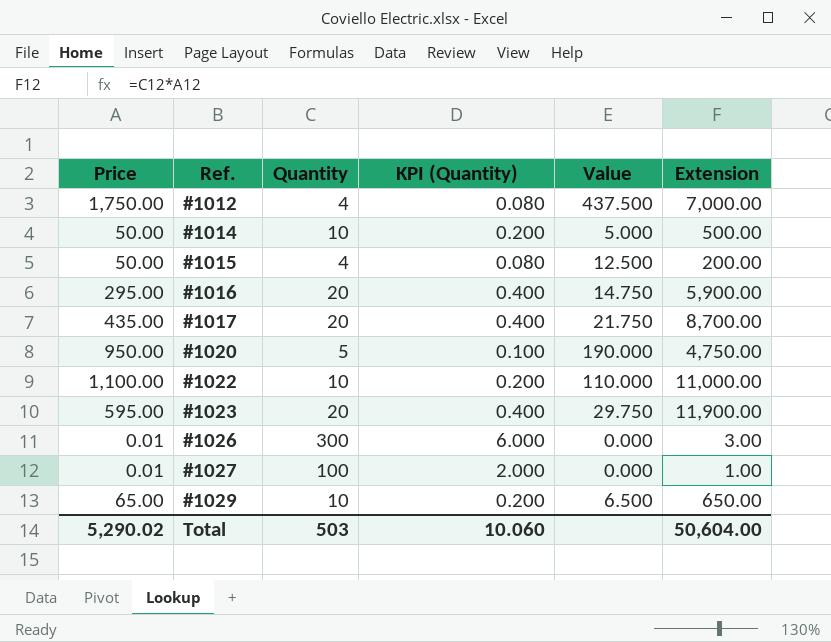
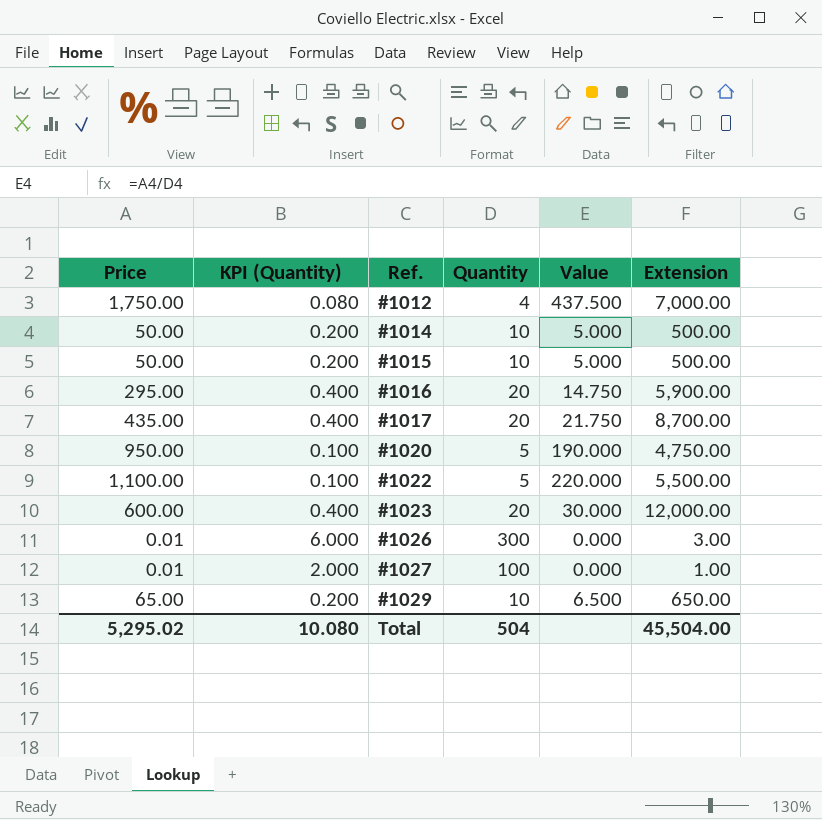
column KPI (Quantity) | position: 4 -> 2
#1015 | KPI (Quantity): 0.080 -> 0.200
#1015 | Quantity: 4 -> 10
#1015 | Value: 12.500 -> 5.000
#1015 | Extension: 200.00 -> 500.00
#1022 | KPI (Quantity): 0.200 -> 0.100
#1022 | Quantity: 10 -> 5
#1022 | Value: 110.000 -> 220.000
#1022 | Extension: 11,000.00 -> 5,500.00
#1023 | Price: 595.00 -> 600.00
#1023 | Value: 29.750 -> 30.000
#1023 | Extension: 11,900.00 -> 12,000.00
Total | Price: 5,290.02 -> 5,295.02
Total | KPI (Quantity): 10.060 -> 10.080
Total | Quantity: 503 -> 504
Total | Extension: 50,604.00 -> 45,504.00

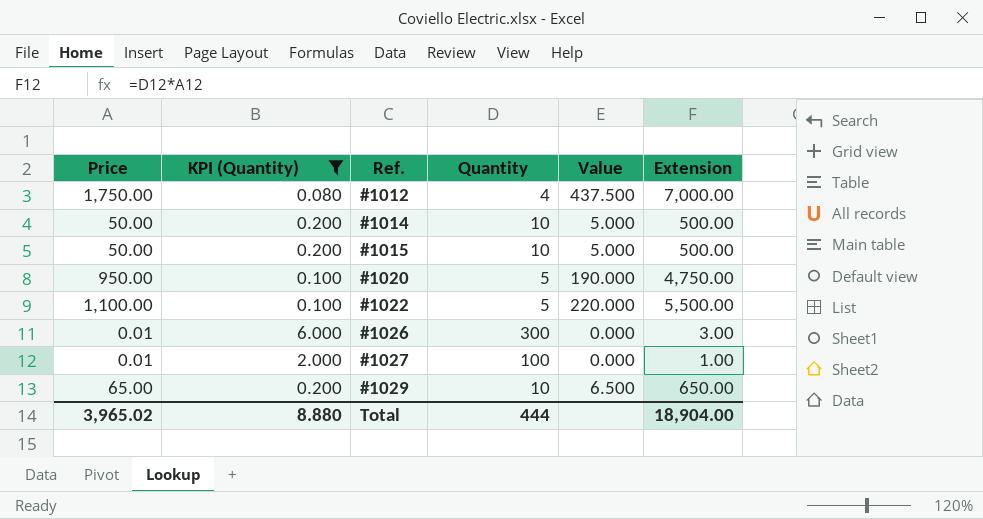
filter: none -> KPI (Quantity) != 0.400
Total | Price: 5,295.02 -> 3,965.02
Total | KPI (Quantity): 10.080 -> 8.880
Total | Quantity: 504 -> 444
Total | Extension: 45,504.00 -> 18,904.00

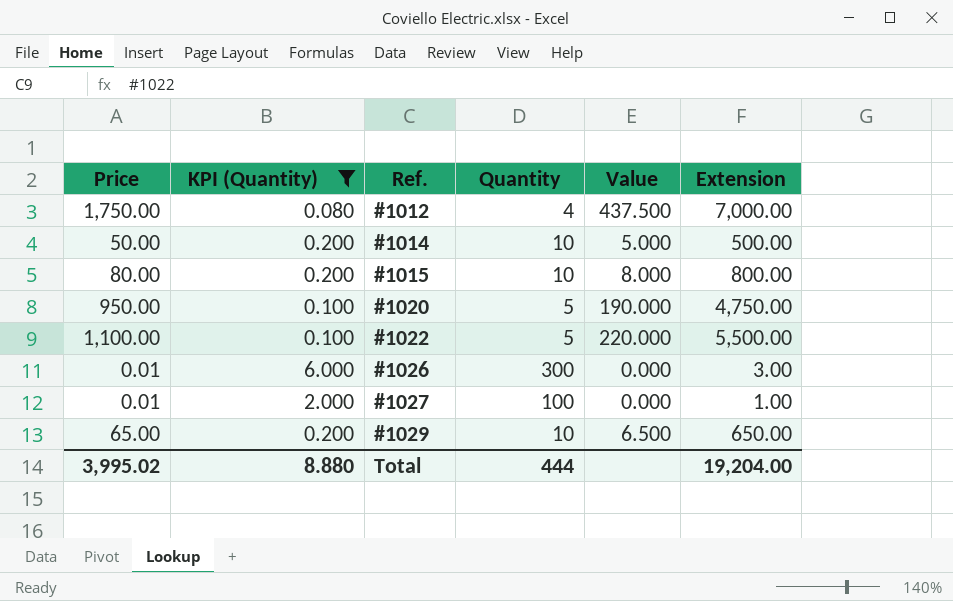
#1015 | Price: 50.00 -> 80.00
#1015 | Value: 5.000 -> 8.000
#1015 | Extension: 500.00 -> 800.00
Total | Price: 3,965.02 -> 3,995.02
Total | Extension: 18,904.00 -> 19,204.00

